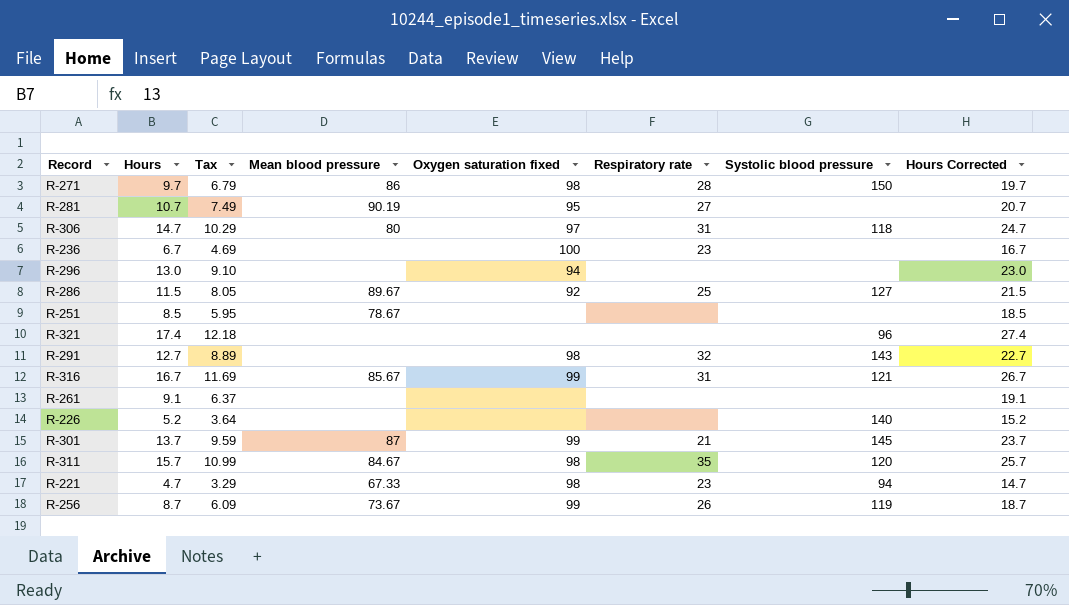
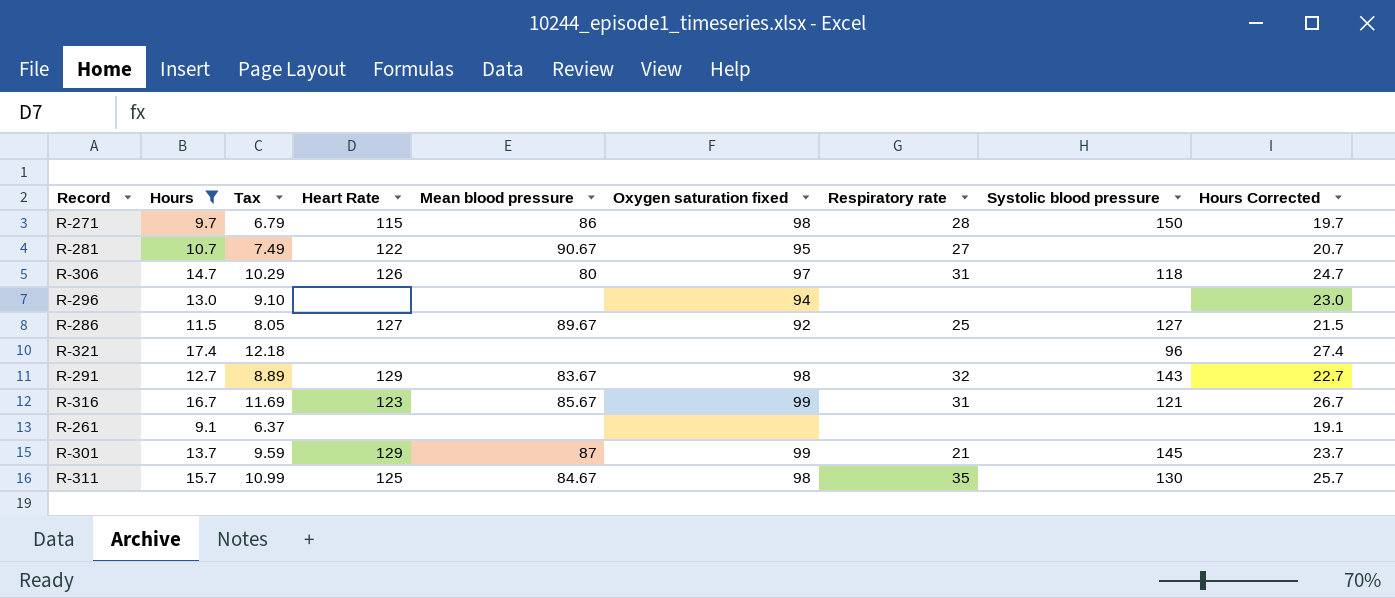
filter: none -> Hours >= 9.1
column Heart Rate | position: none -> 4
R-281 | Mean blood pressure: 90.19 -> 90.67
R-291 | Mean blood pressure: none -> 83.67
R-311 | Systolic blood pressure: 120 -> 130

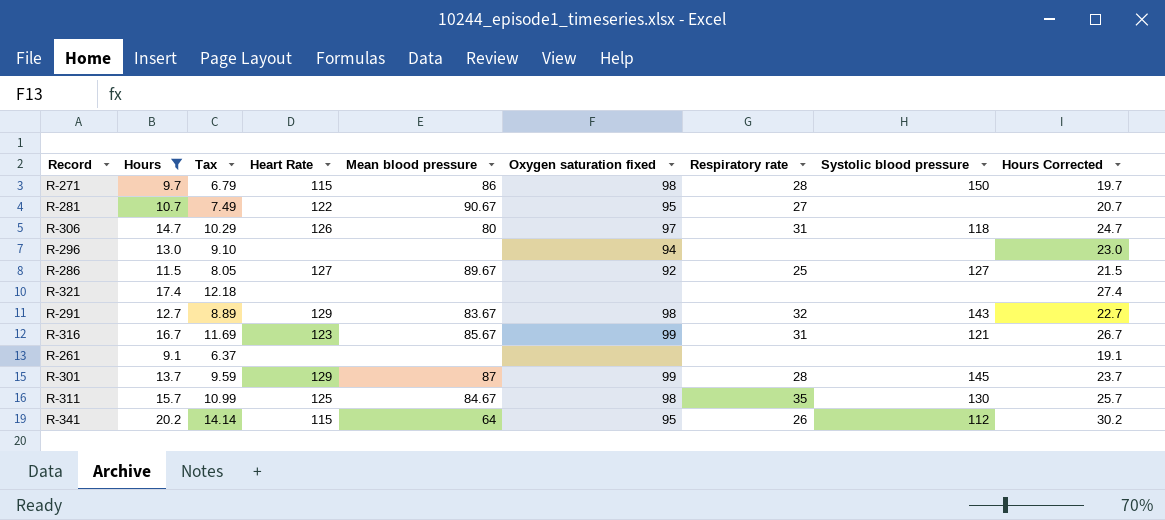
R-321 | Systolic blood pressure: 96 -> none
R-301 | Respiratory rate: 21 -> 28
row R-341: none -> 20.2 | 14.14 | 115 | 64 | 95 | 26 | 112 | 30.2

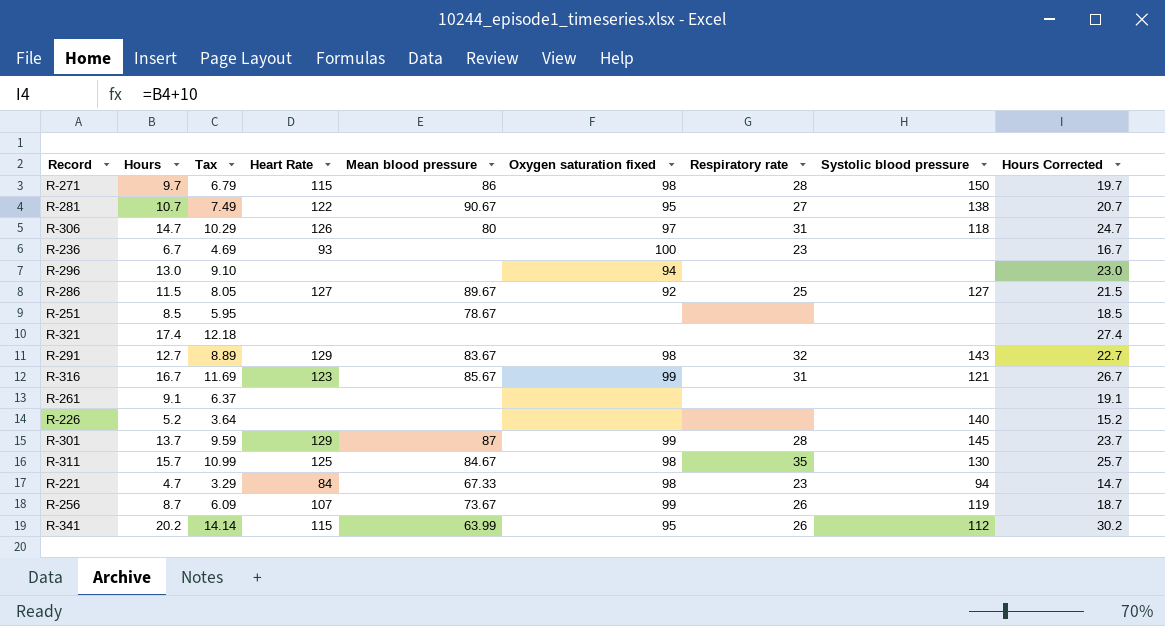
filter: Hours >= 9.1 -> none
R-281 | Systolic blood pressure: none -> 138
R-341 | Mean blood pressure: 64 -> 63.99

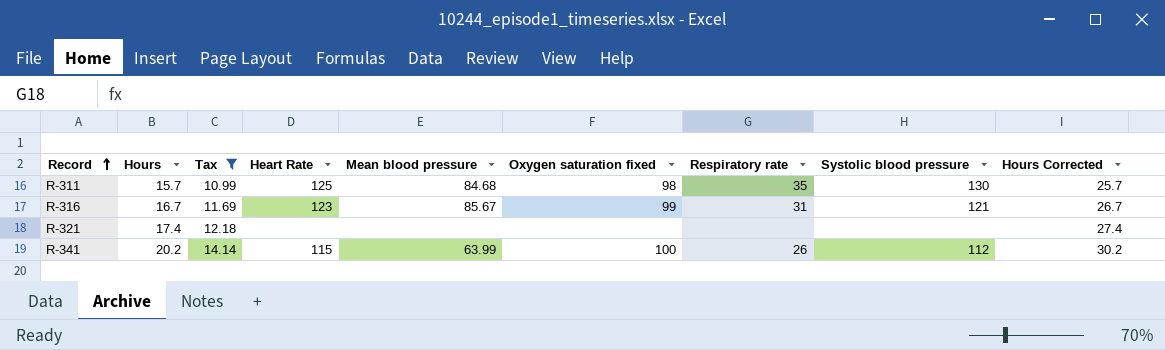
filter: none -> Tax >= 10.99
row order: none -> Record ascending
R-311 | Mean blood pressure: 84.67 -> 84.68
R-341 | Oxygen saturation fixed: 95 -> 100

